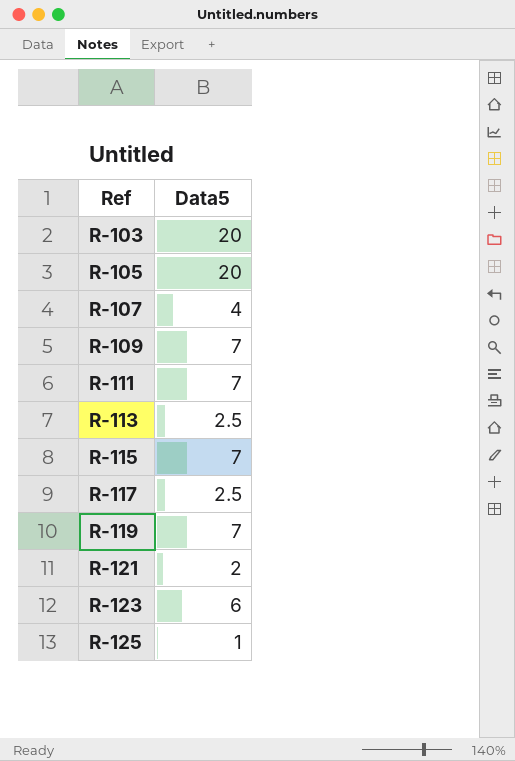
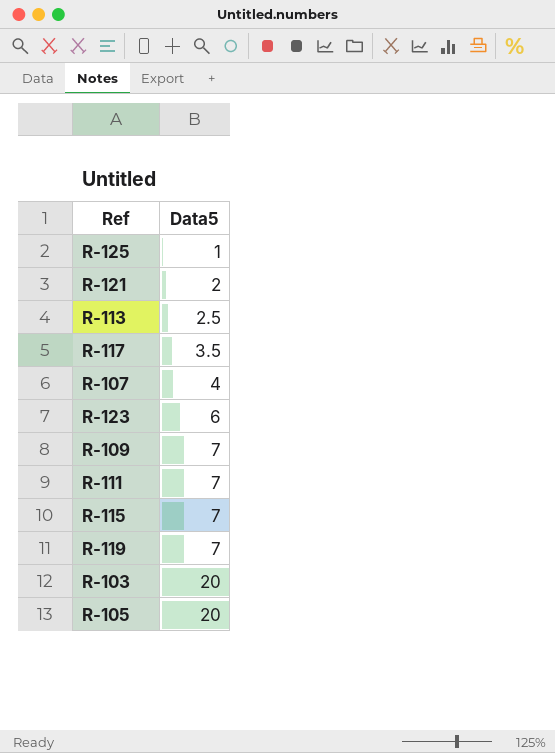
row order: Ref ascending -> Data5 ascending
R-117 | Data5: 2.5 -> 3.5

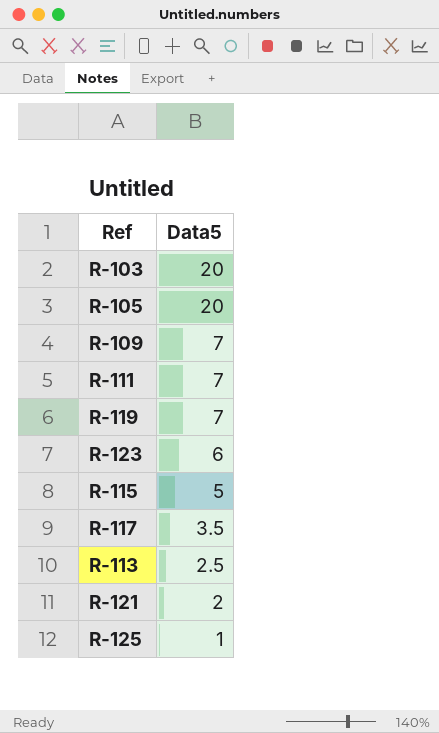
row order: Data5 ascending -> Data5 descending
row R-107: 4 -> none
R-115 | Data5: 7 -> 5

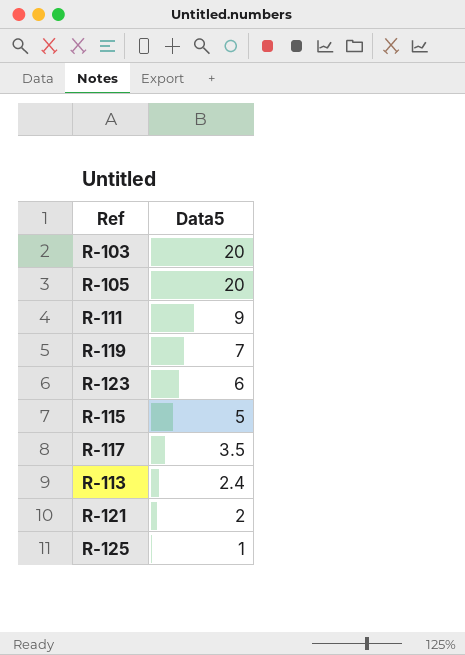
row R-109: 7 -> none
R-111 | Data5: 7 -> 9
R-113 | Data5: 2.5 -> 2.4

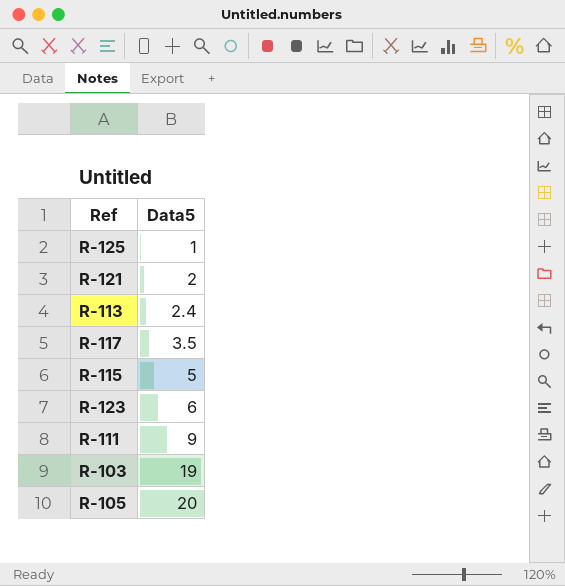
row order: Data5 descending -> Data5 ascending
row R-119: 7 -> none
R-103 | Data5: 20 -> 19

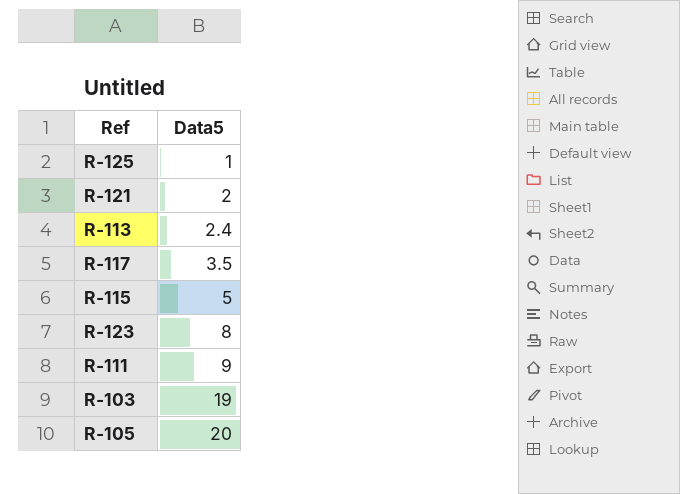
R-123 | Data5: 6 -> 8

